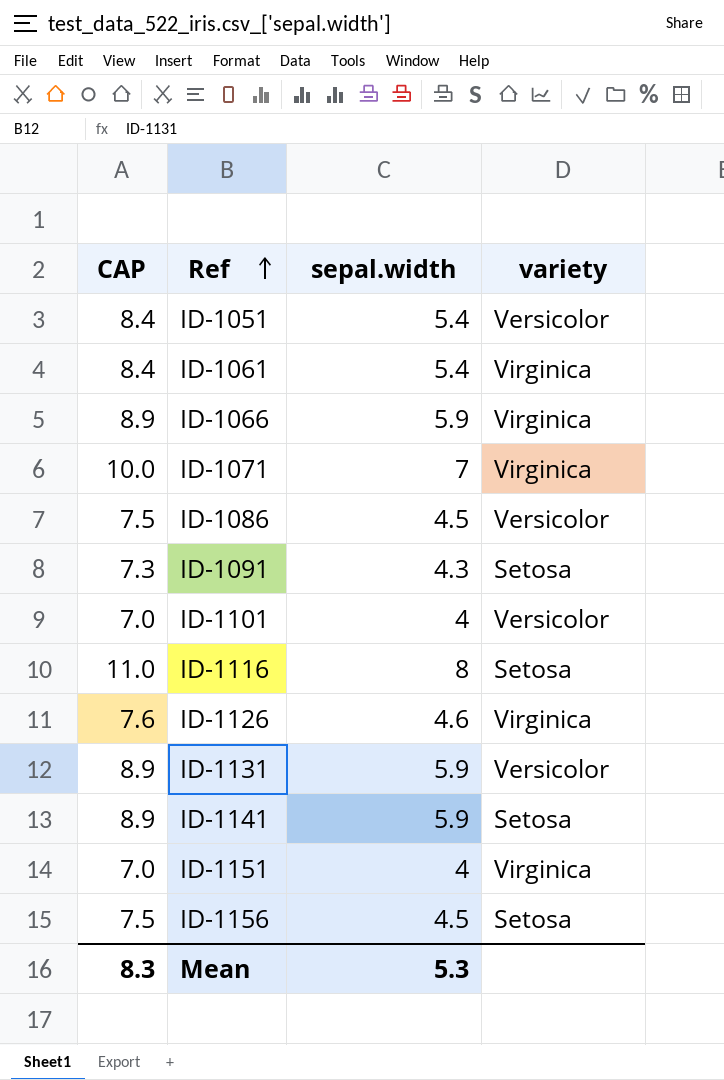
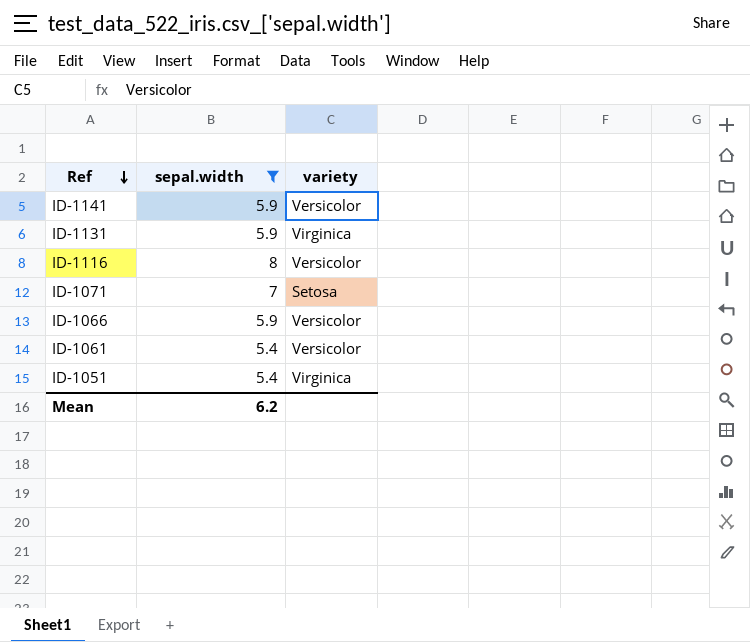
filter: none -> sepal.width >= 5.4
row order: Ref ascending -> Ref descending
column CAP | formula: [sepal.width] + 3 -> none
ID-1141 | variety: Setosa -> Versicolor
ID-1131 | variety: Versicolor -> Virginica
ID-1116 | variety: Setosa -> Versicolor
ID-1071 | variety: Virginica -> Setosa
ID-1066 | variety: Virginica -> Versicolor
ID-1061 | variety: Virginica -> Versicolor
ID-1051 | variety: Versicolor -> Virginica
Mean | sepal.width: 5.3 -> 6.2

